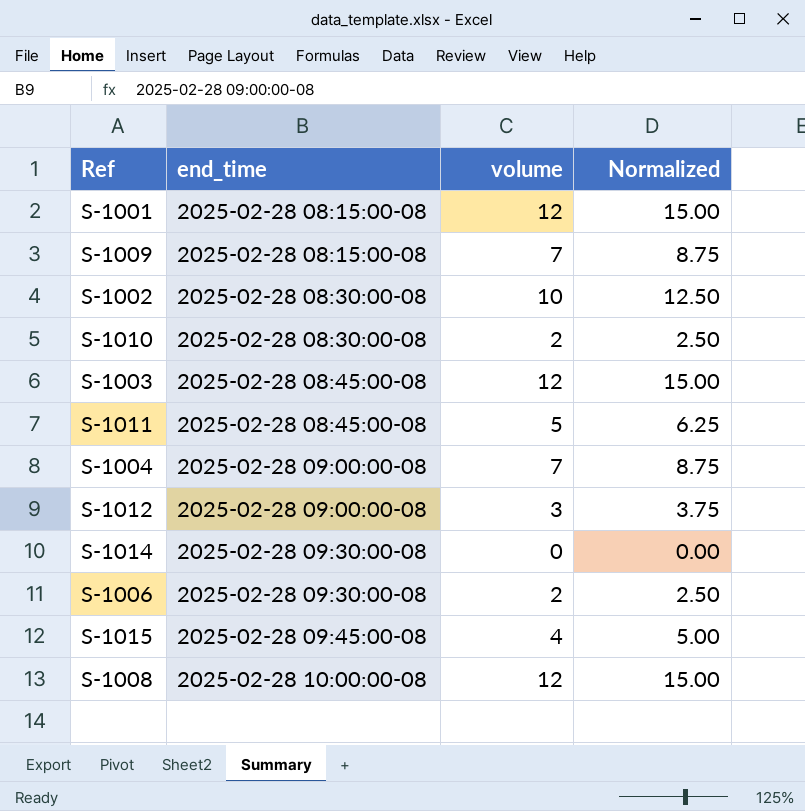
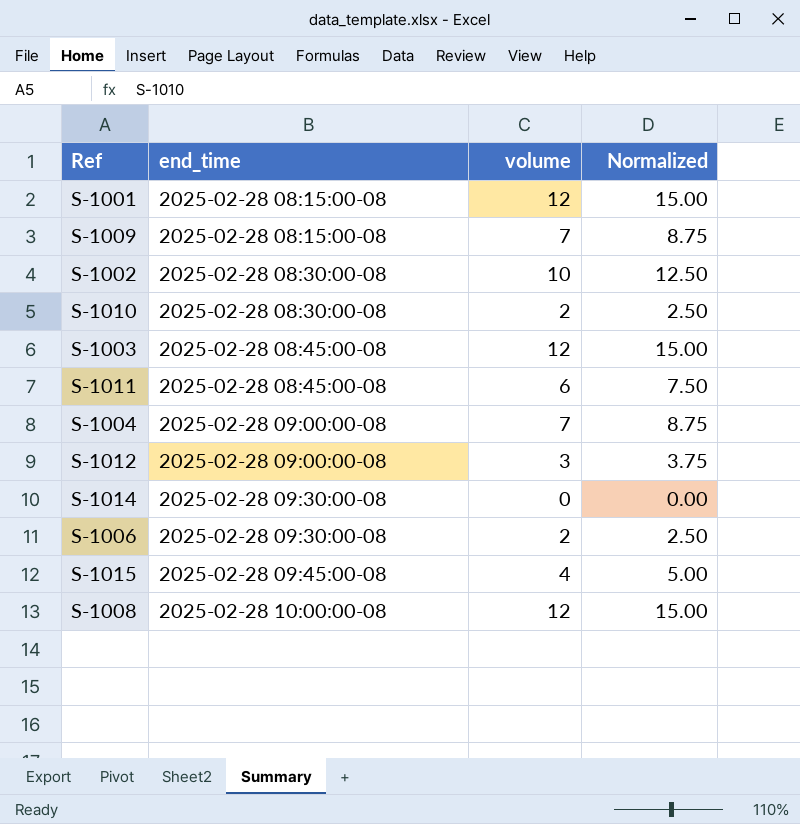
S-1011 | volume: 5 -> 6
S-1011 | Normalized: 6.25 -> 7.50

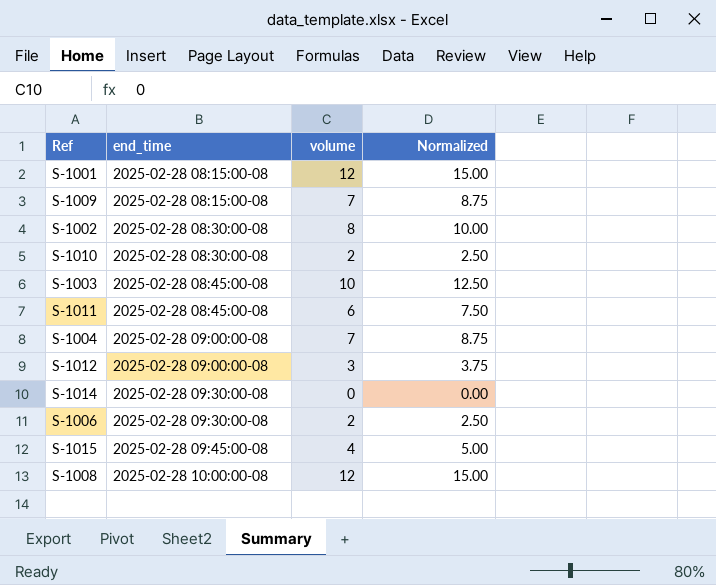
S-1002 | volume: 10 -> 8
S-1002 | Normalized: 12.50 -> 10.00
S-1003 | volume: 12 -> 10
S-1003 | Normalized: 15.00 -> 12.50

